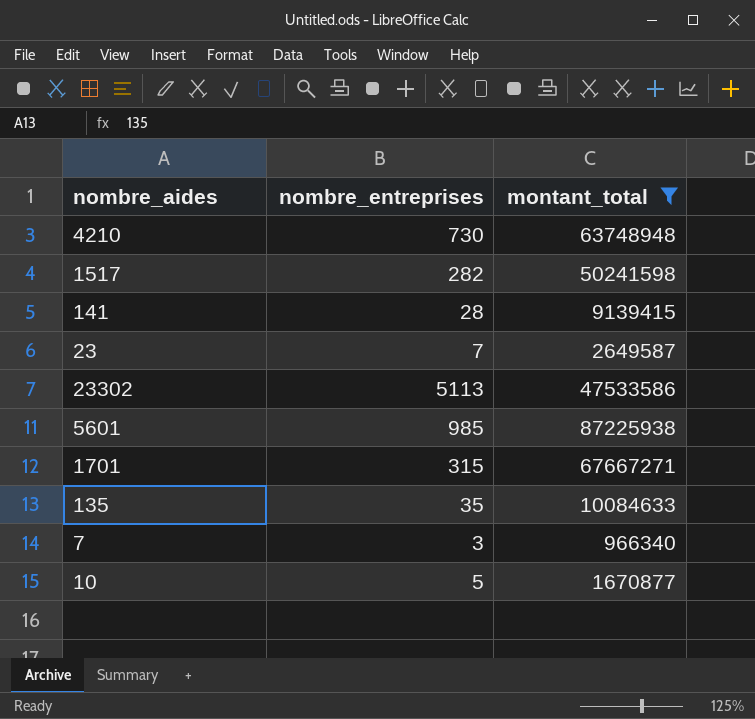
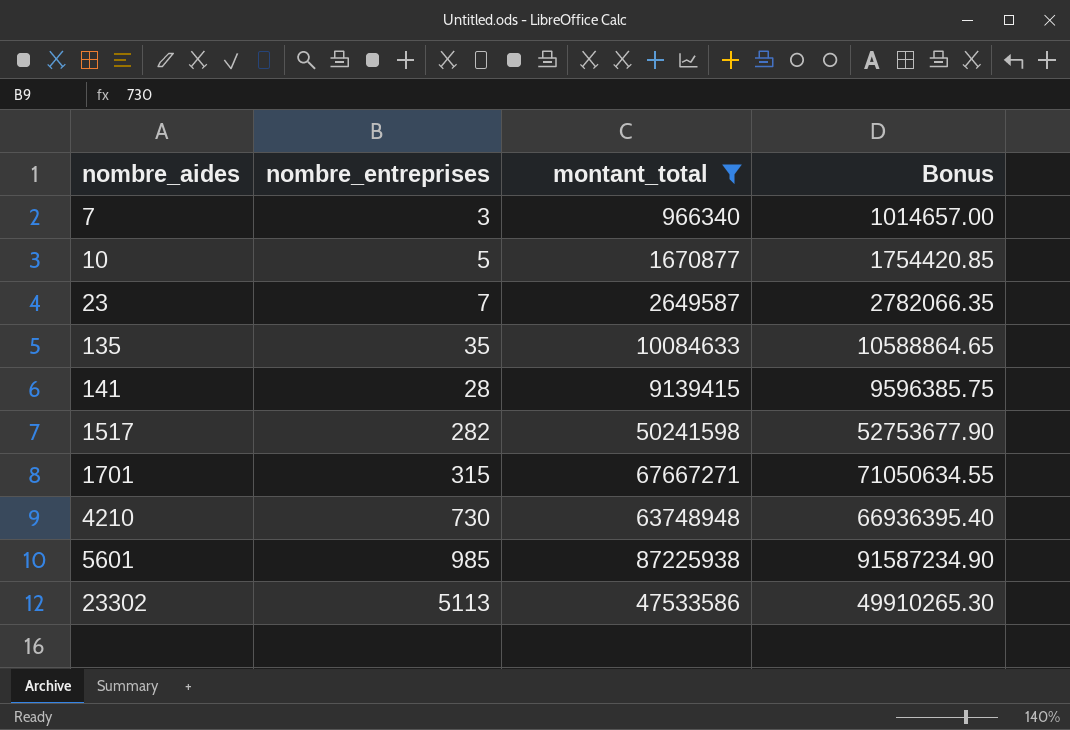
row order: none -> nombre_aides ascending
column Bonus | formula: none -> [montant_total] * 1.05

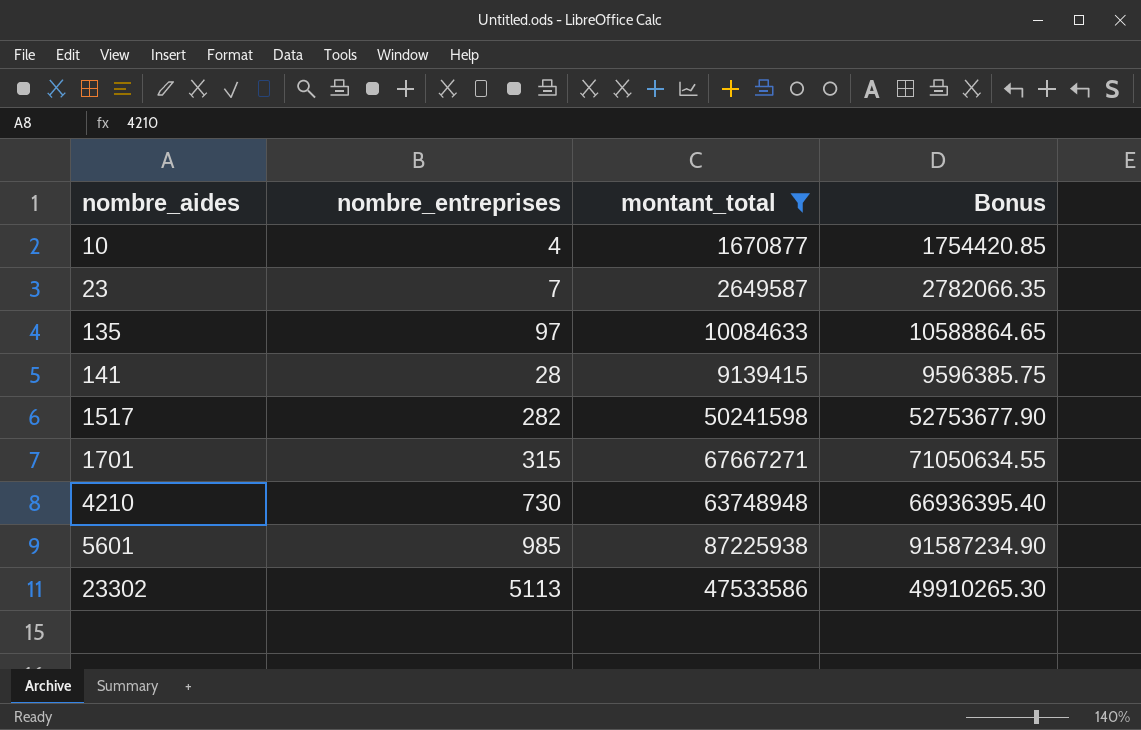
row 7: 3 | 966340 | 1014657.00 -> none
10 | nombre_entreprises: 5 -> 4
135 | nombre_entreprises: 35 -> 97

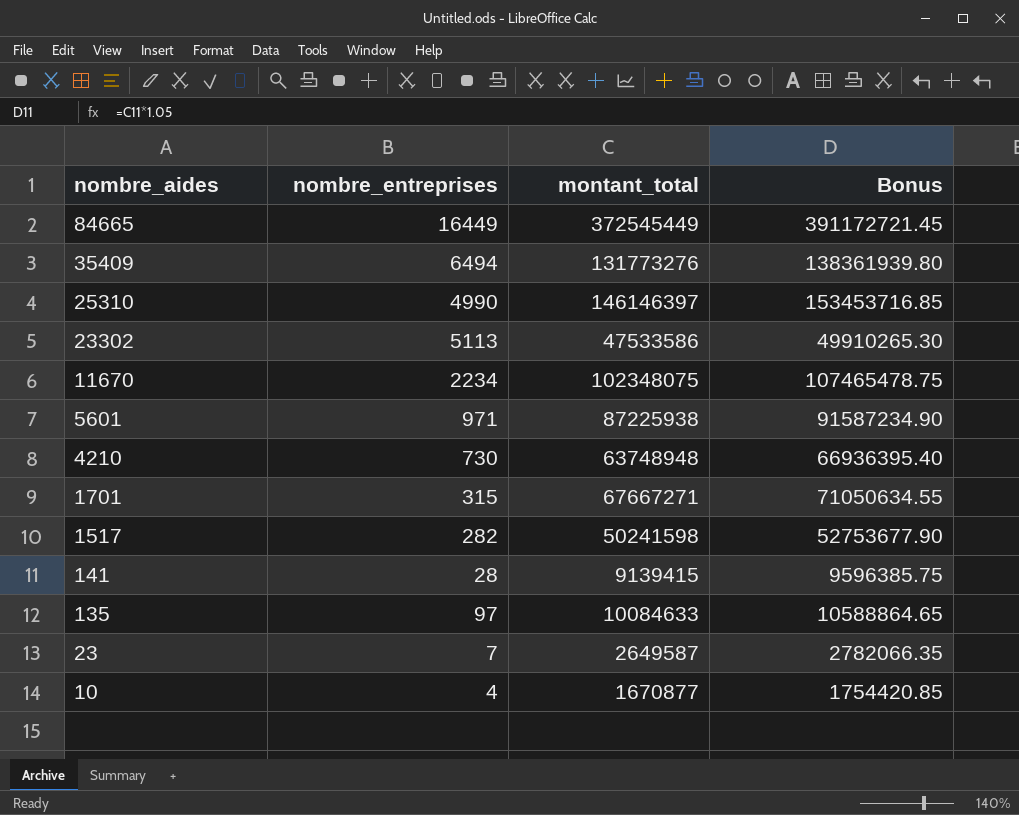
filter: montant_total <= 87225938 -> none
row order: nombre_aides ascending -> nombre_aides descending
5601 | nombre_entreprises: 985 -> 971

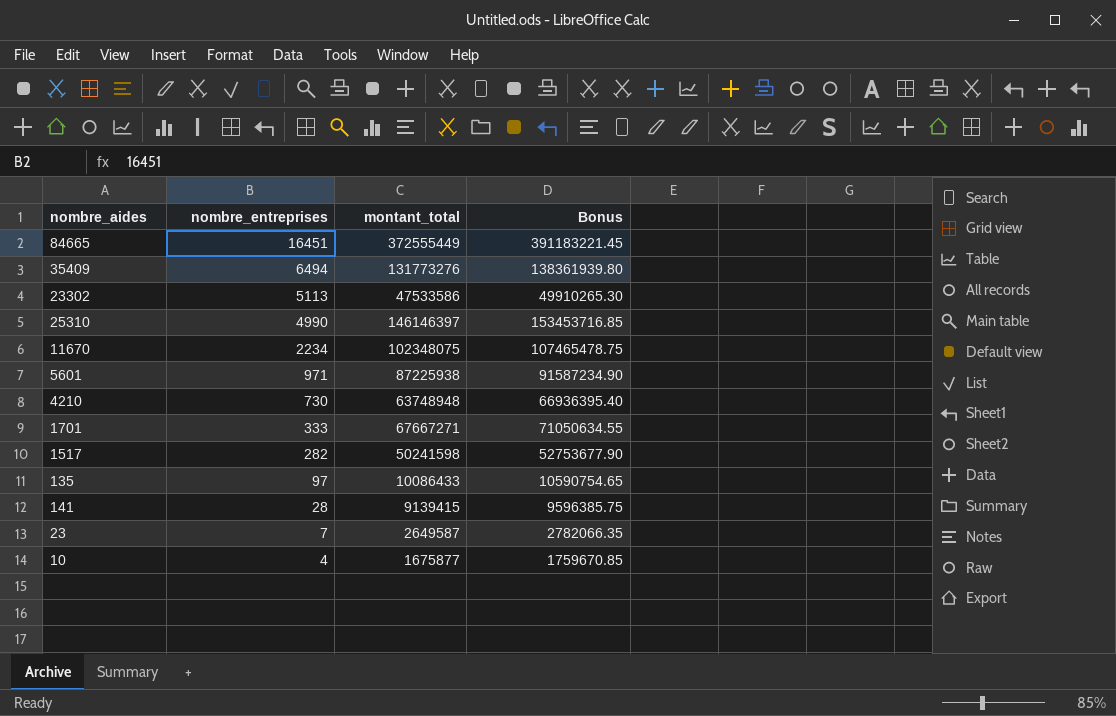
row order: nombre_aides descending -> nombre_entreprises descending
84665 | nombre_entreprises: 16449 -> 16451
84665 | montant_total: 372545449 -> 372555449
84665 | Bonus: 391172721.45 -> 391183221.45
1701 | nombre_entreprises: 315 -> 333
135 | montant_total: 10084633 -> 10086433
135 | Bonus: 10588864.65 -> 10590754.65
10 | montant_total: 1670877 -> 1675877
10 | Bonus: 1754420.85 -> 1759670.85

